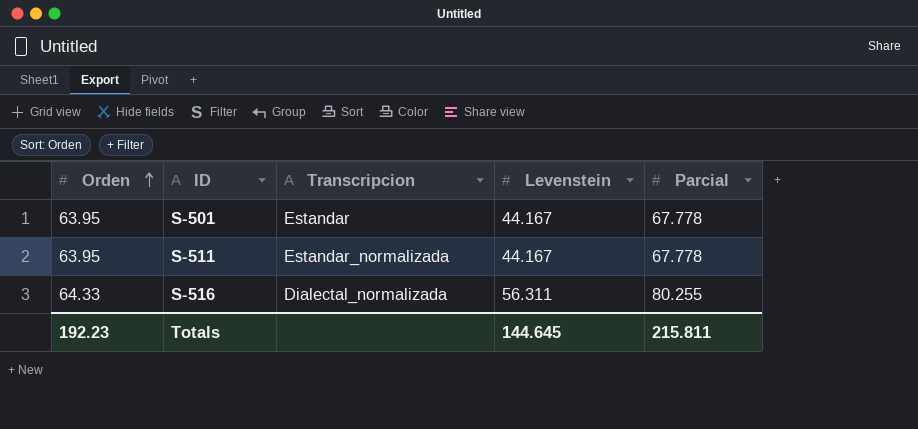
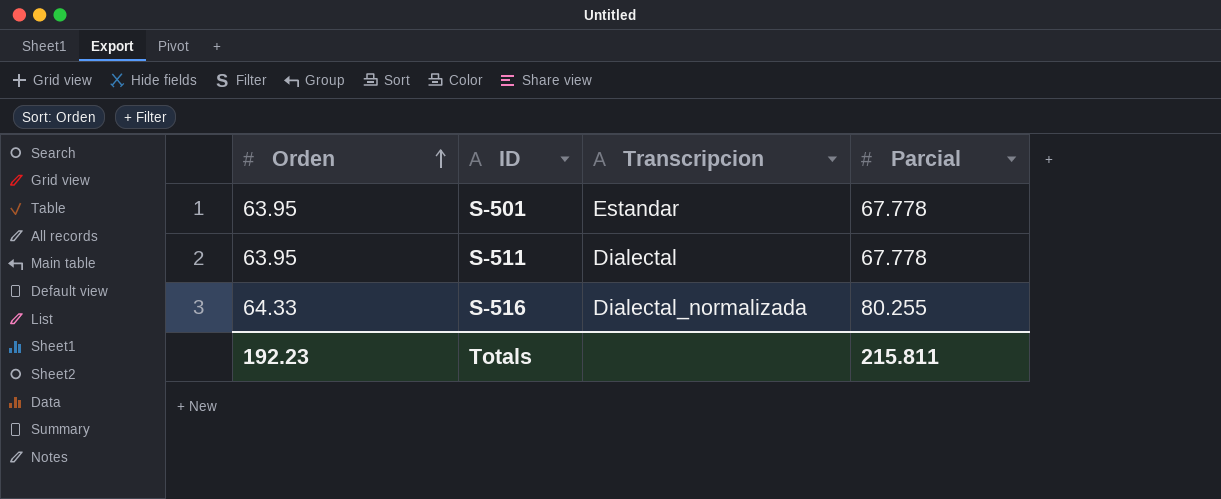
column Levenstein | position: 4 -> none
S-511 | Transcripcion: Estandar_normalizada -> Dialectal

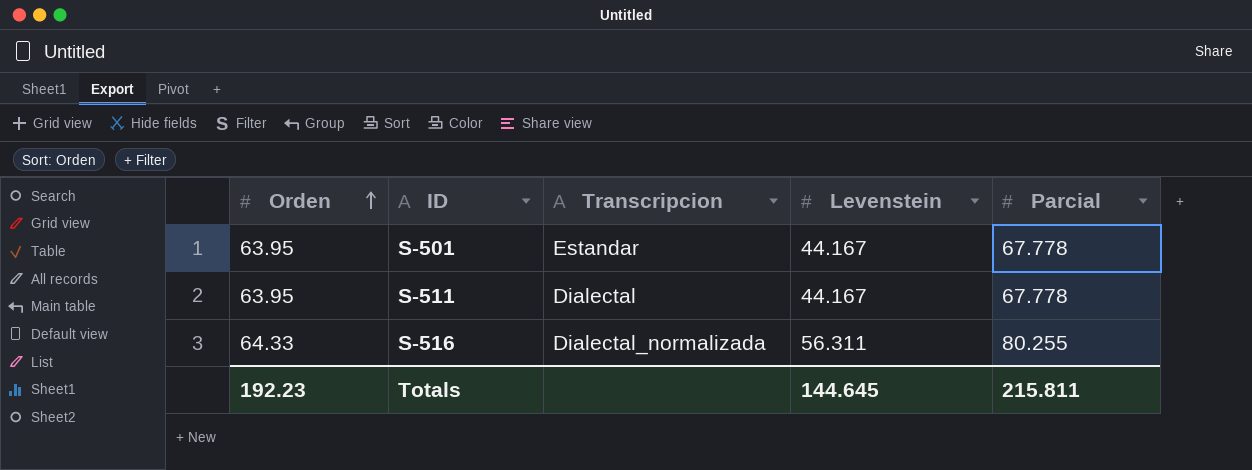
column Levenstein | position: none -> 4

